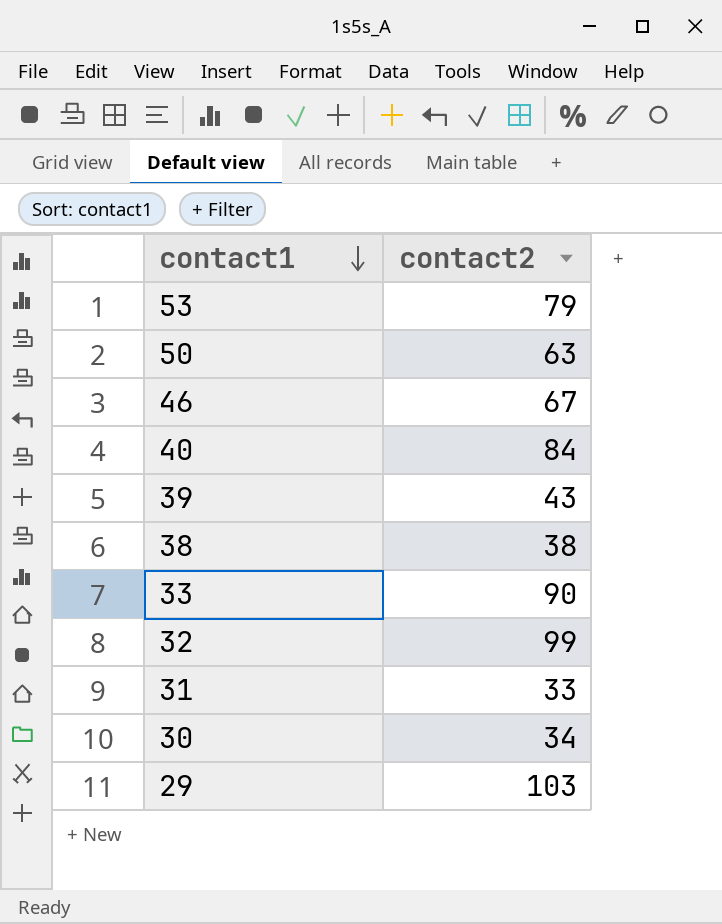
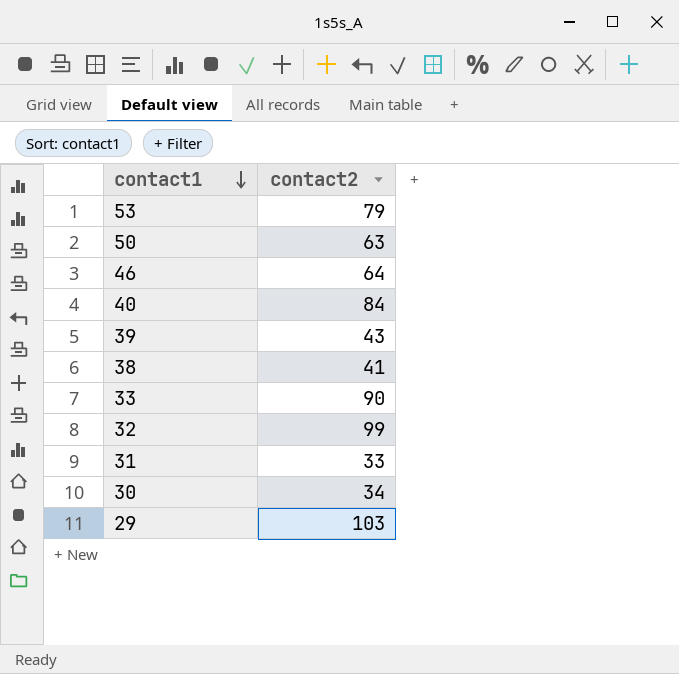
46 | contact2: 67 -> 64
38 | contact2: 38 -> 41

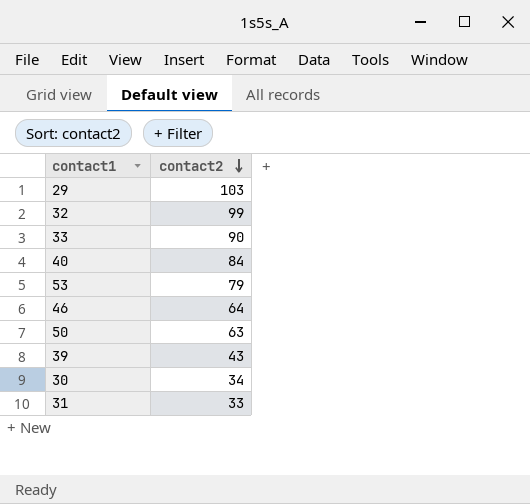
row order: contact1 descending -> contact2 descending
row 38: 41 -> none

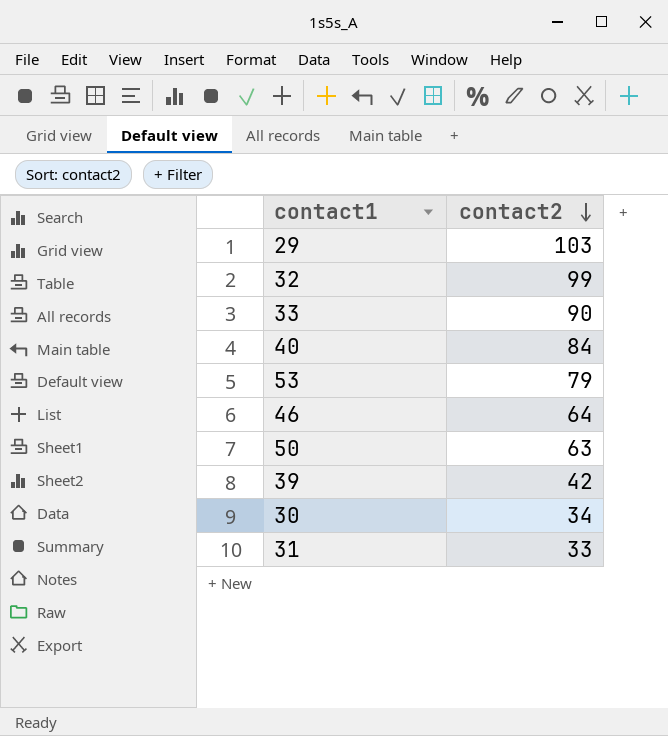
39 | contact2: 43 -> 42

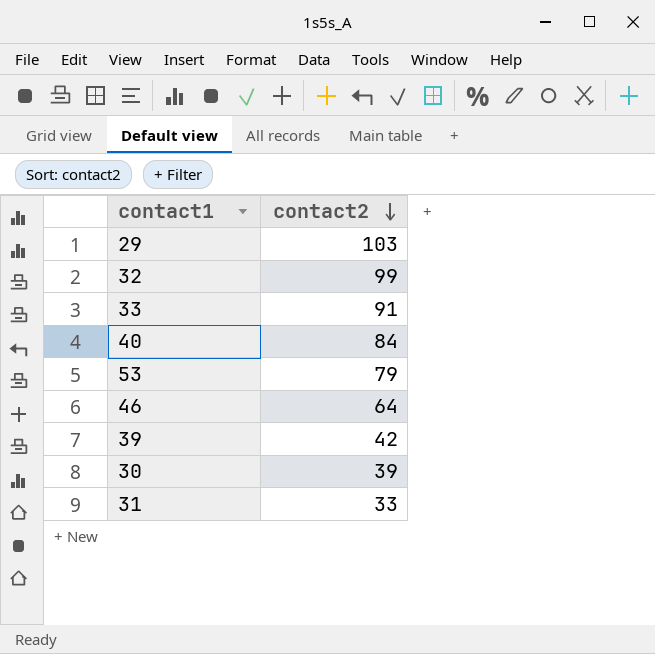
row 50: 63 -> none
33 | contact2: 90 -> 91
30 | contact2: 34 -> 39

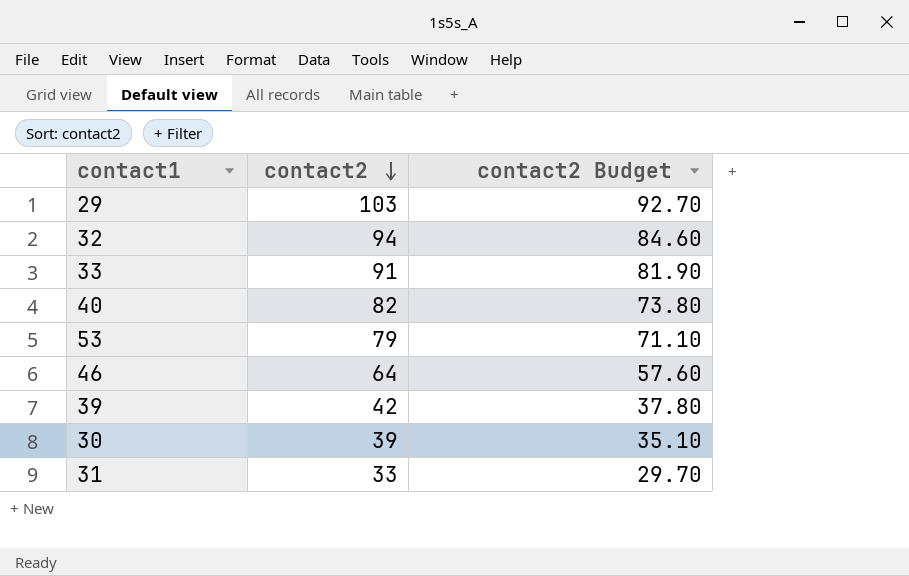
column contact2 Budget | formula: none -> [contact2] * 0.9
32 | contact2: 99 -> 94
40 | contact2: 84 -> 82

